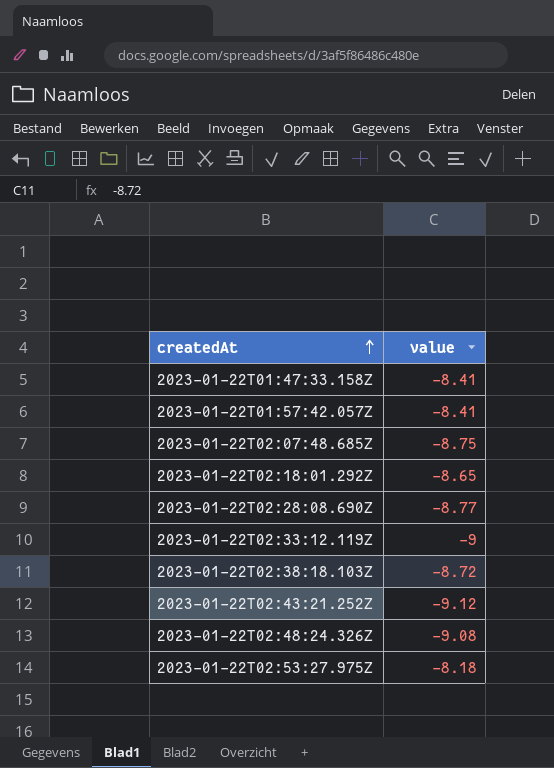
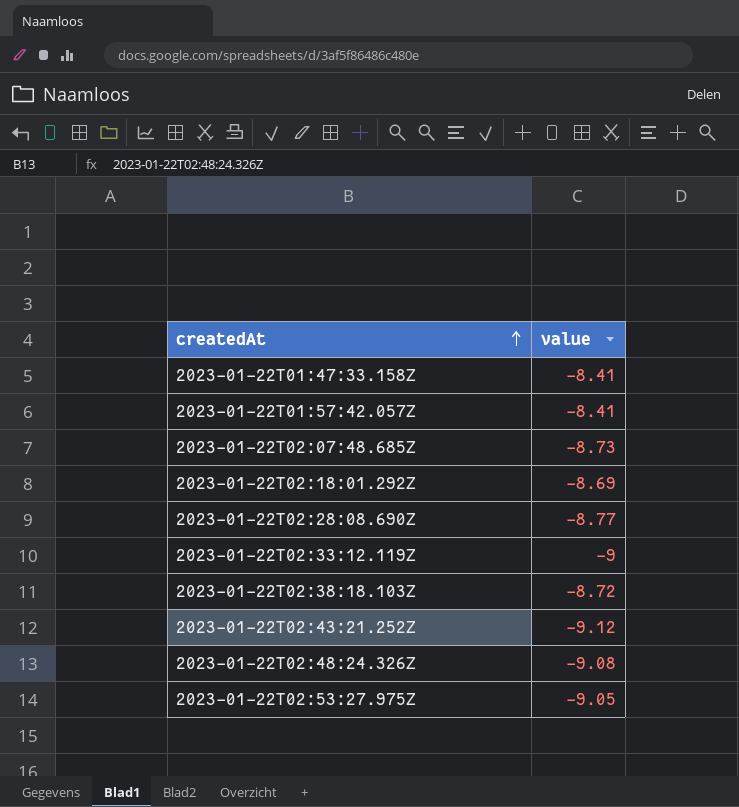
2023-01-22T02:07:48.685Z | value: -8.75 -> -8.73
2023-01-22T02:18:01.292Z | value: -8.65 -> -8.69
2023-01-22T02:53:27.975Z | value: -8.18 -> -9.05

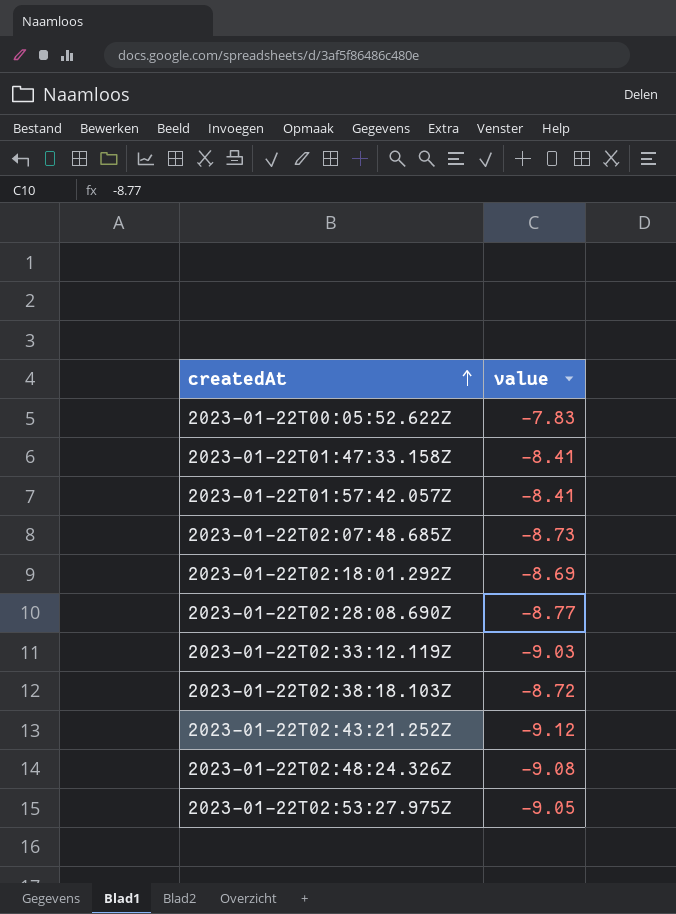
row 2023-01-22T00:05:52.622Z: none -> -7.83
2023-01-22T02:33:12.119Z | value: -9 -> -9.03

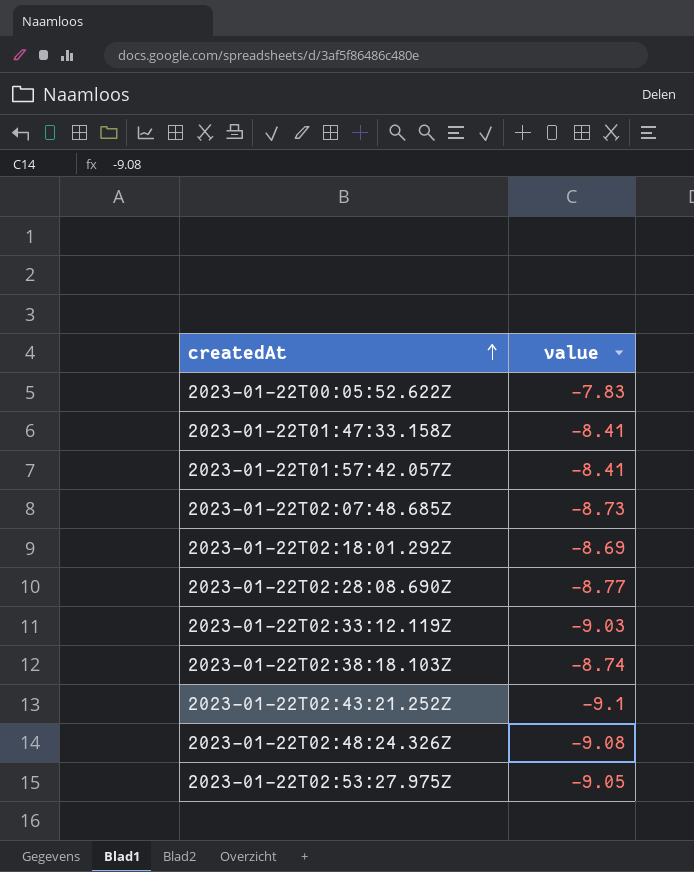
2023-01-22T02:38:18.103Z | value: -8.72 -> -8.74
2023-01-22T02:43:21.252Z | value: -9.12 -> -9.1

